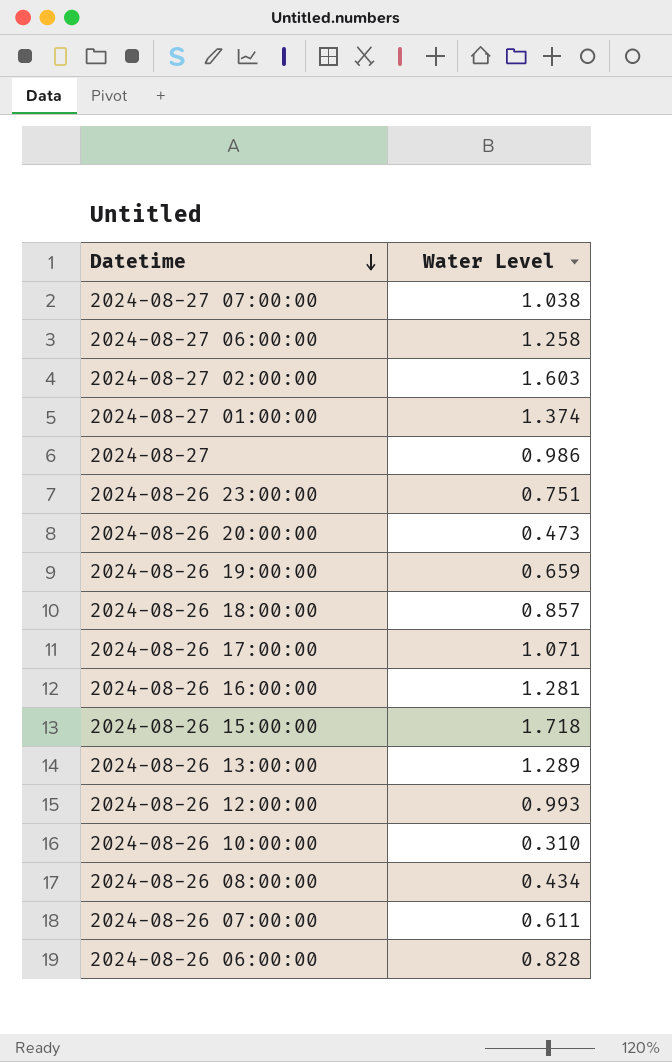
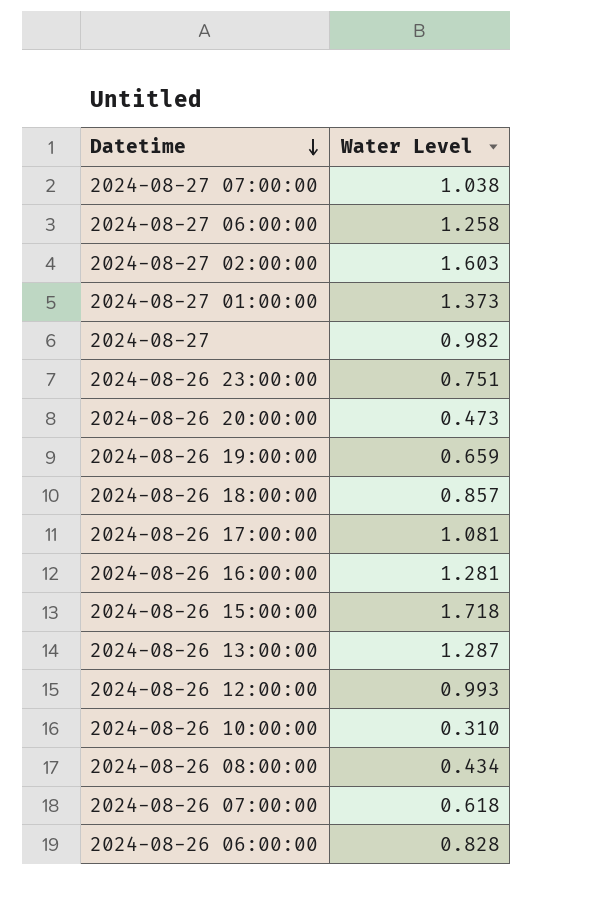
2024-08-27 01:00:00 | Water Level: 1.374 -> 1.373
2024-08-27 | Water Level: 0.986 -> 0.982
2024-08-26 17:00:00 | Water Level: 1.071 -> 1.081
2024-08-26 13:00:00 | Water Level: 1.289 -> 1.287
2024-08-26 07:00:00 | Water Level: 0.611 -> 0.618

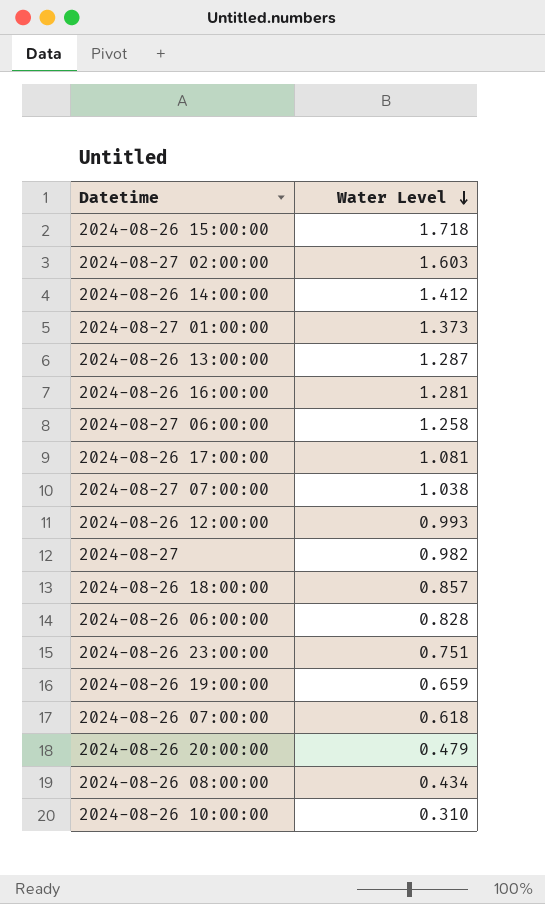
row order: Datetime descending -> Water Level descending
row 2024-08-26 14:00:00: none -> 1.412
2024-08-26 20:00:00 | Water Level: 0.473 -> 0.479

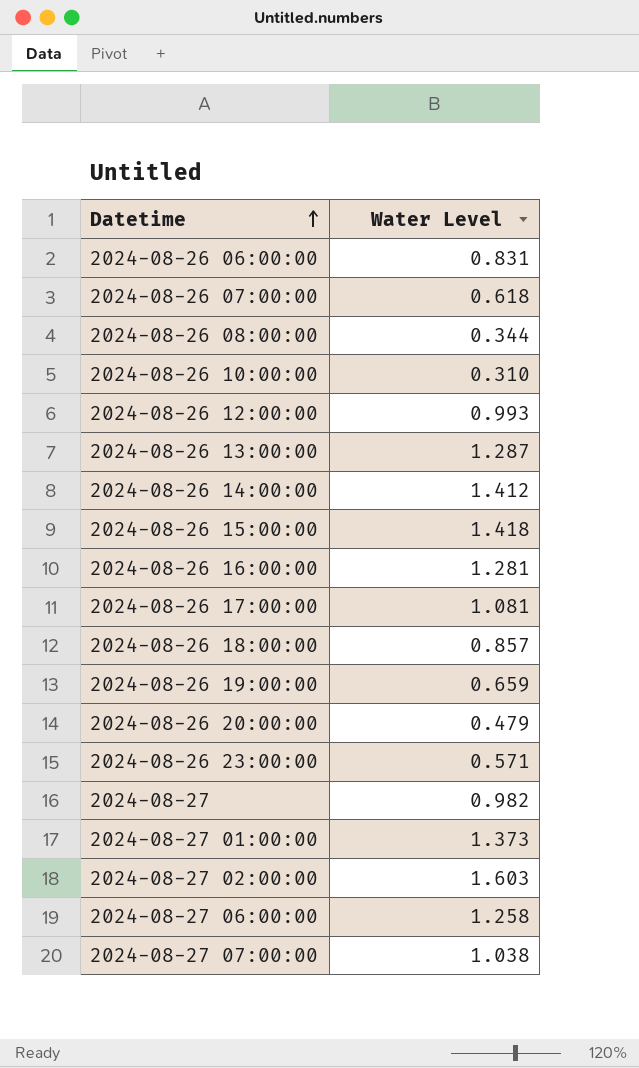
row order: Water Level descending -> Datetime ascending
2024-08-26 06:00:00 | Water Level: 0.828 -> 0.831
2024-08-26 08:00:00 | Water Level: 0.434 -> 0.344
2024-08-26 15:00:00 | Water Level: 1.718 -> 1.418
2024-08-26 23:00:00 | Water Level: 0.751 -> 0.571

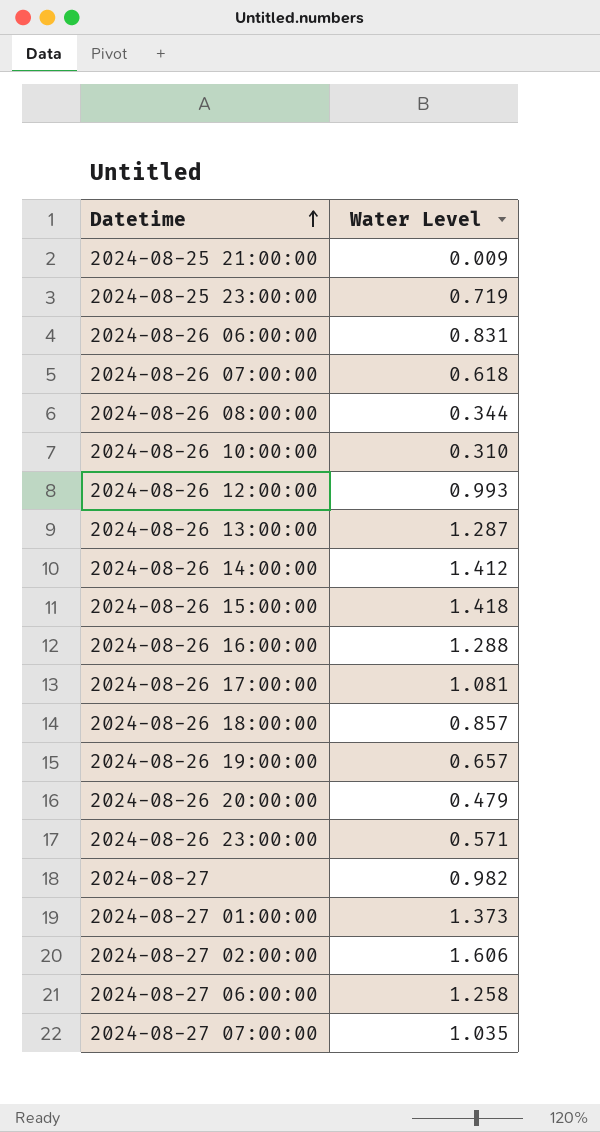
row 2024-08-25 21:00:00: none -> 0.009
row 2024-08-25 23:00:00: none -> 0.719
2024-08-26 16:00:00 | Water Level: 1.281 -> 1.288
2024-08-26 19:00:00 | Water Level: 0.659 -> 0.657
2024-08-27 02:00:00 | Water Level: 1.603 -> 1.606
2024-08-27 07:00:00 | Water Level: 1.038 -> 1.035

